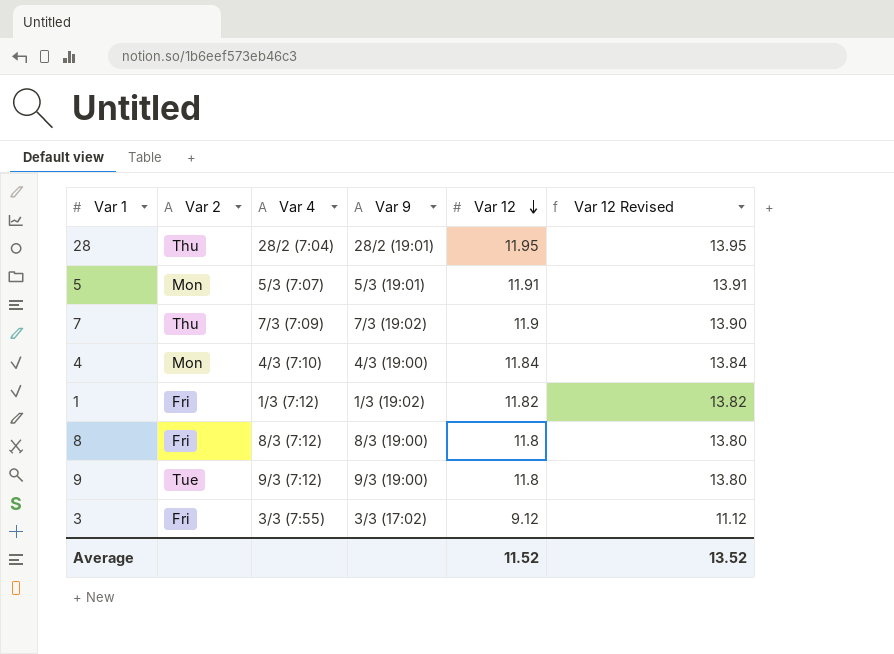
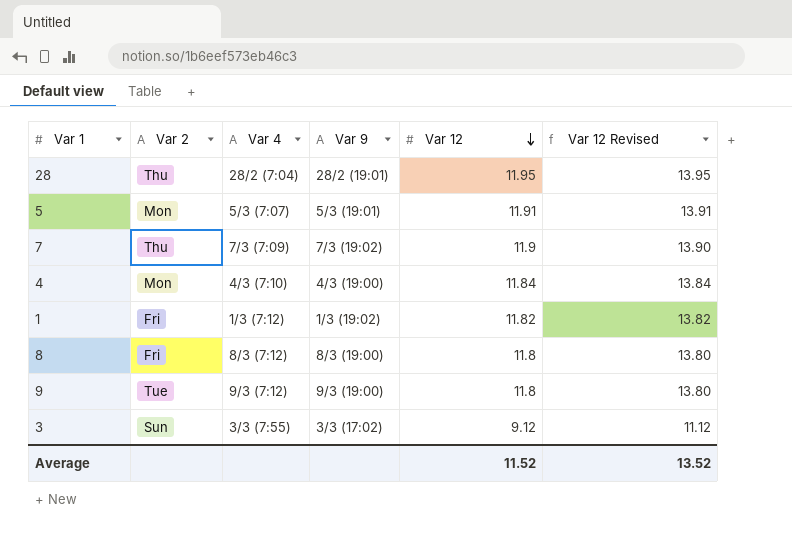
3 | Var 2: Fri -> Sun

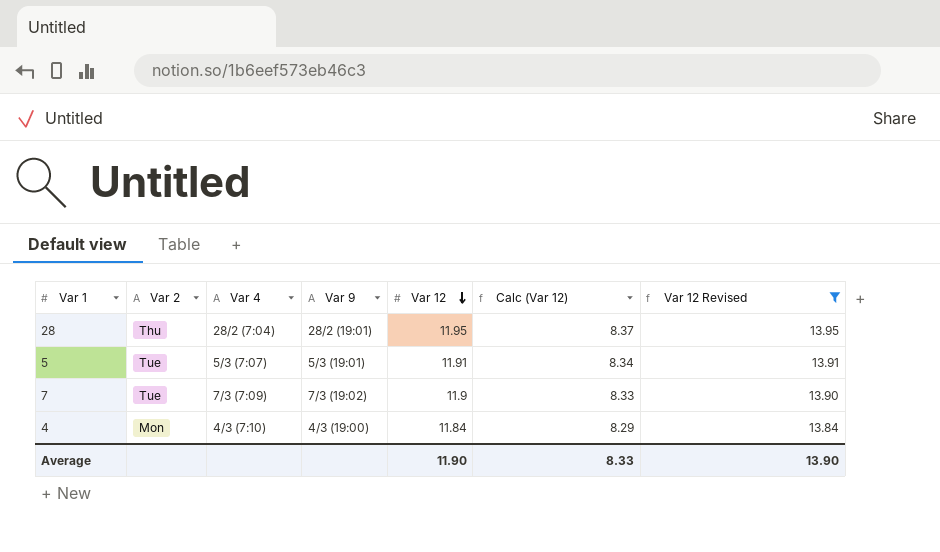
filter: none -> Var 12 Revised >= 13.84
column Calc (Var 12) | formula: none -> [Var 12] * 0.7
5 | Var 2: Mon -> Tue
7 | Var 2: Thu -> Tue
Average | Var 12: 11.52 -> 11.90
Average | Var 12 Revised: 13.52 -> 13.90

